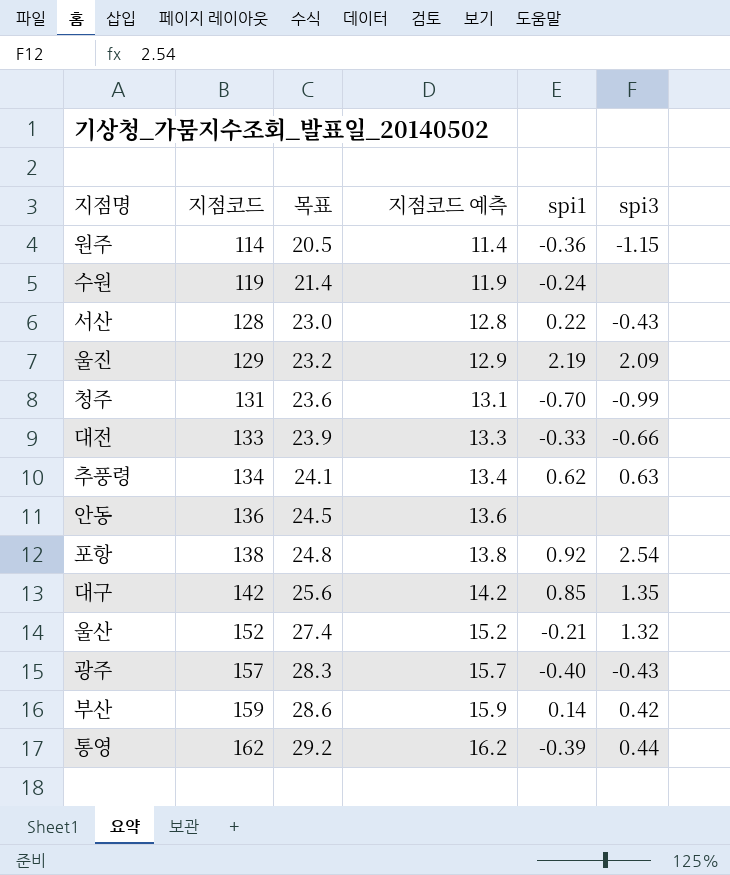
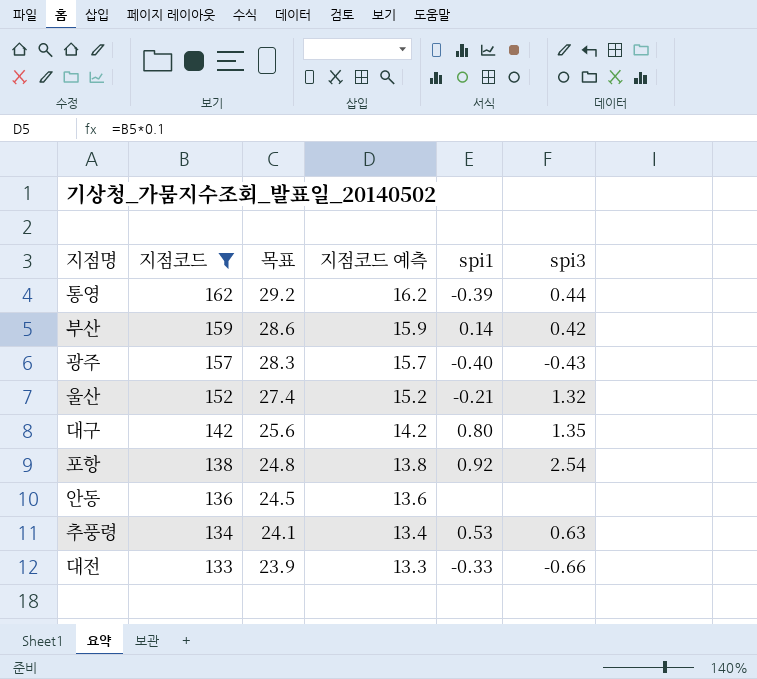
filter: none -> 지점코드 >= 133
row order: 지점코드 ascending -> 지점코드 descending
대구 | spi1: 0.85 -> 0.80
추풍령 | spi1: 0.62 -> 0.53

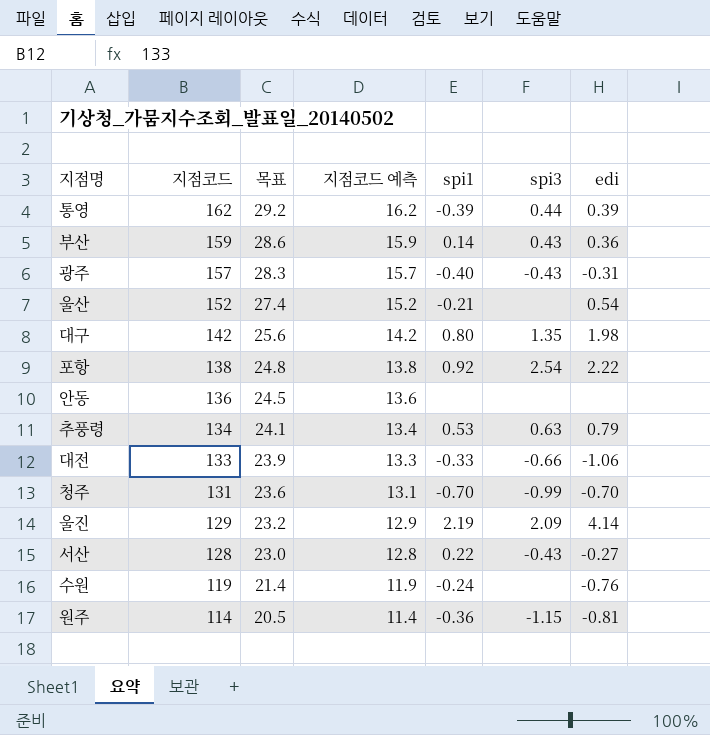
filter: 지점코드 >= 133 -> none
column edi | position: none -> 7
부산 | spi3: 0.42 -> 0.43
울산 | spi3: 1.32 -> none

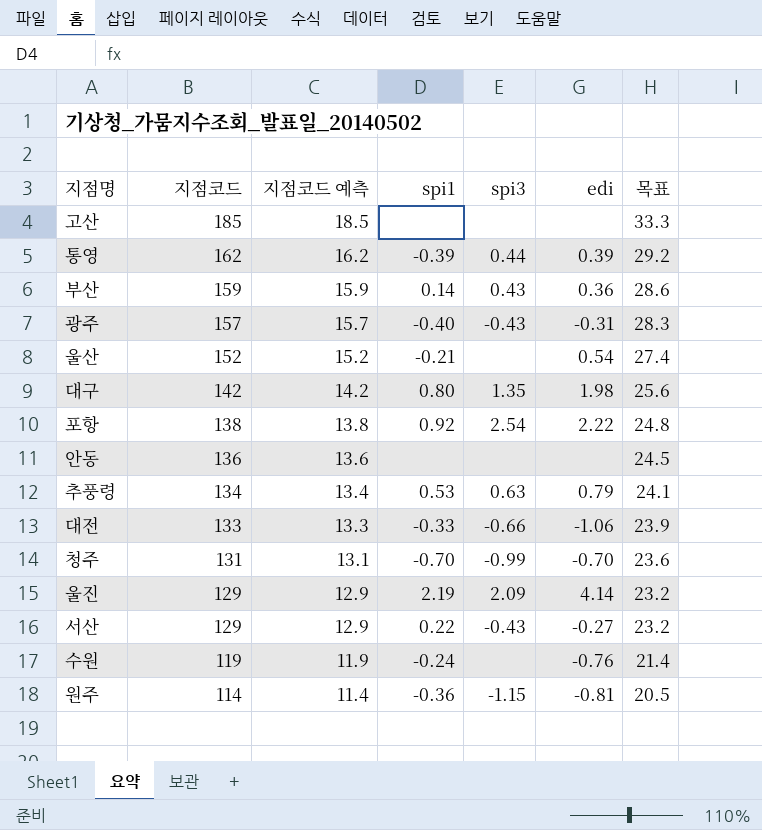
column 목표 | position: 3 -> 7
row 고산: none -> 185 | 18.5 | none | none | none | 33.3
서산 | 지점코드: 128 -> 129
서산 | 지점코드 예측: 12.8 -> 12.9
서산 | 목표: 23.0 -> 23.2

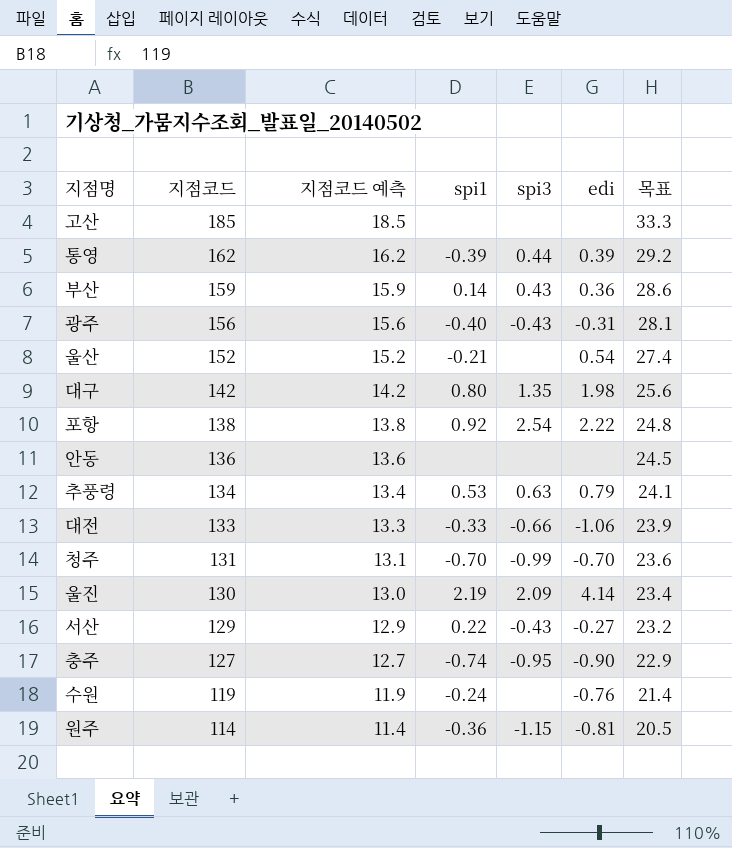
광주 | 지점코드: 157 -> 156
광주 | 지점코드 예측: 15.7 -> 15.6
광주 | 목표: 28.3 -> 28.1
울진 | 지점코드: 129 -> 130
울진 | 지점코드 예측: 12.9 -> 13.0
울진 | 목표: 23.2 -> 23.4
row 충주: none -> 127 | 12.7 | -0.74 | -0.95 | -0.90 | 22.9

